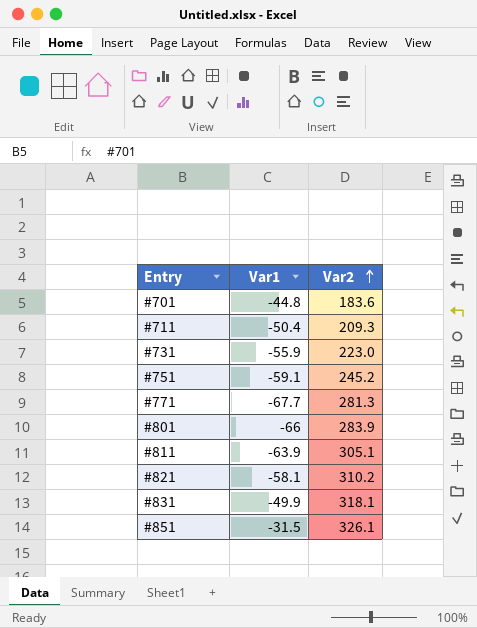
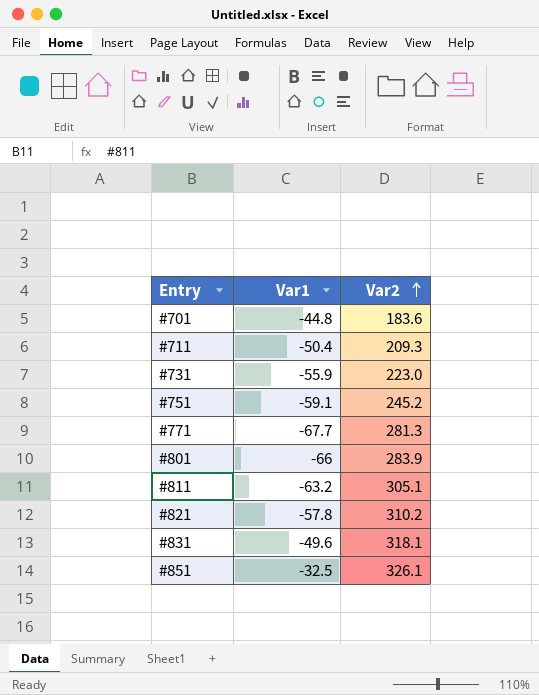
#811 | Var1: -63.9 -> -63.2
#821 | Var1: -58.1 -> -57.8
#831 | Var1: -49.9 -> -49.6
#851 | Var1: -31.5 -> -32.5

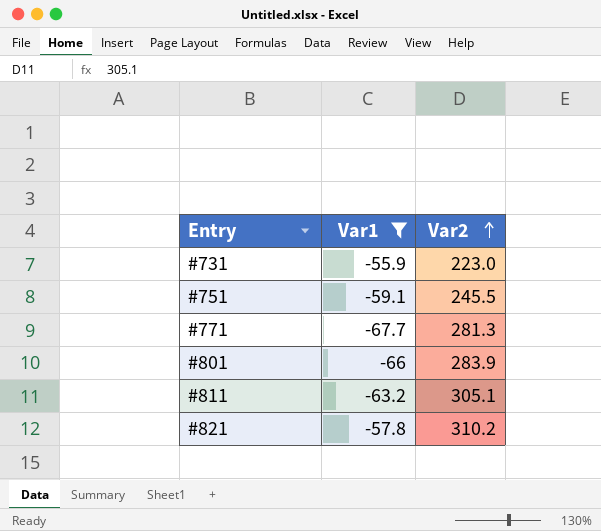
filter: none -> Var1 <= -55.9
#751 | Var2: 245.2 -> 245.5

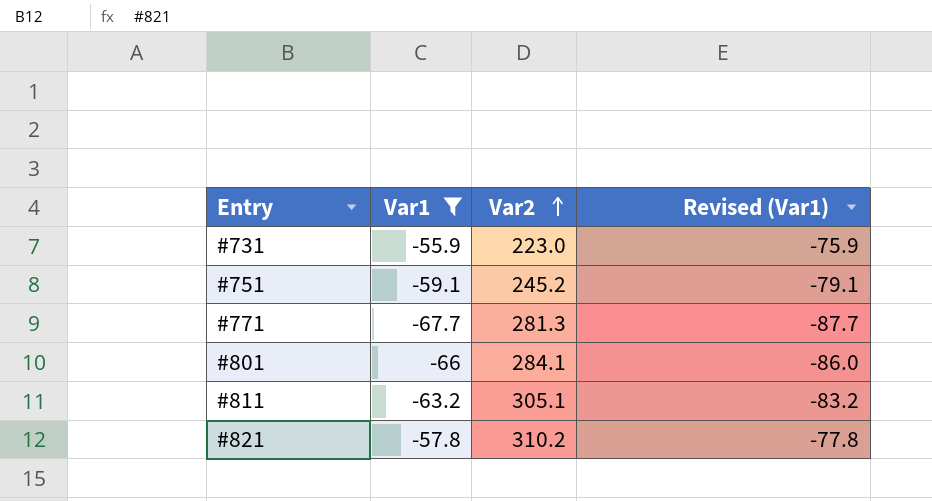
column Revised (Var1) | formula: none -> [Var1] - 20
#751 | Var2: 245.5 -> 245.2
#801 | Var2: 283.9 -> 284.1

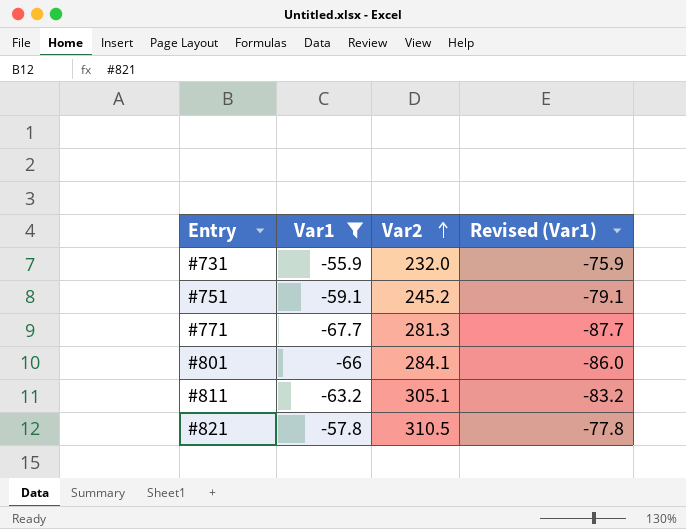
#731 | Var2: 223.0 -> 232.0
#821 | Var2: 310.2 -> 310.5

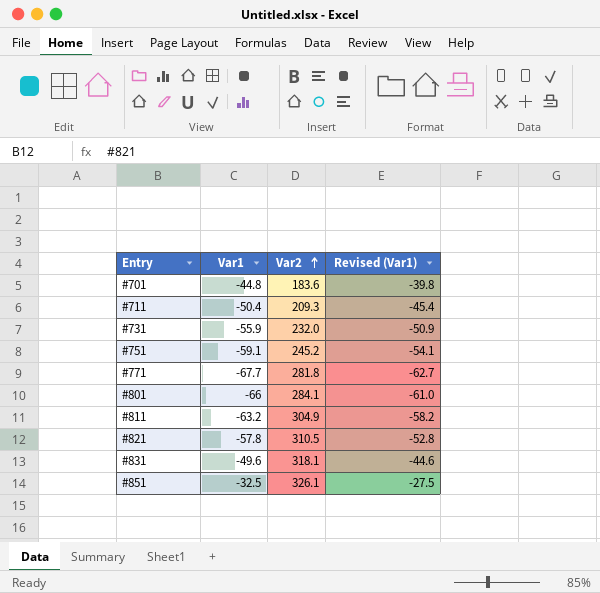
filter: Var1 <= -55.9 -> none
column Revised (Var1) | formula: [Var1] - 20 -> [Var1] + 5
#771 | Var2: 281.3 -> 281.8
#811 | Var2: 305.1 -> 304.9

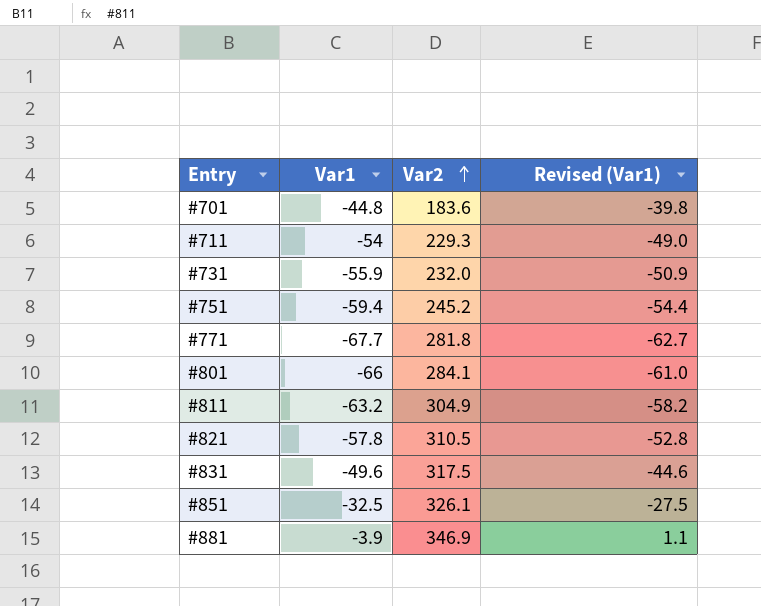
#711 | Var1: -50.4 -> -54
#711 | Var2: 209.3 -> 229.3
#711 | Revised (Var1): -45.4 -> -49.0
#751 | Var1: -59.1 -> -59.4
#751 | Revised (Var1): -54.1 -> -54.4
#831 | Var2: 318.1 -> 317.5
row #881: none -> -3.9 | 346.9 | 1.1

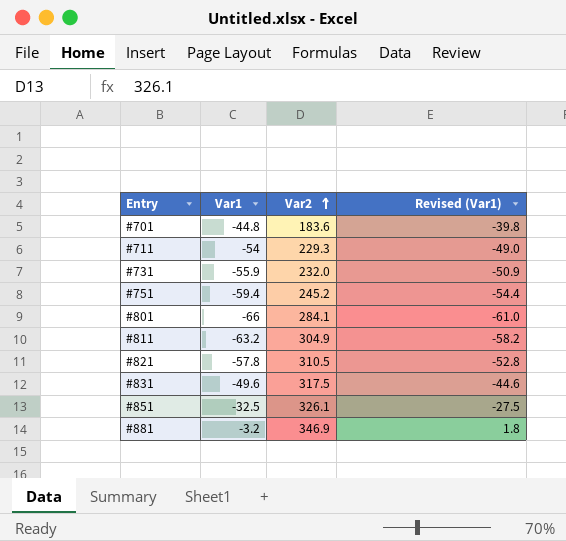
row #771: -67.7 | 281.8 | -62.7 -> none
#881 | Var1: -3.9 -> -3.2
#881 | Revised (Var1): 1.1 -> 1.8

